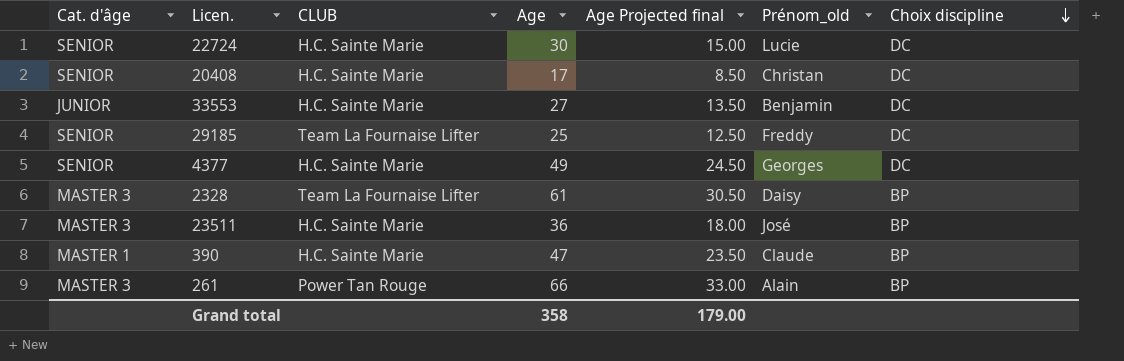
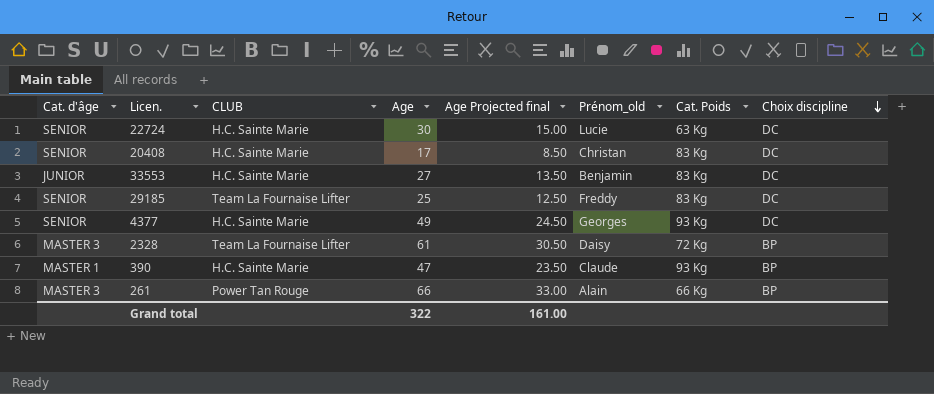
column Cat. Poids | position: none -> 7
row 23511: MASTER 3 | H.C. Sainte Marie | 36 | 18.00 | José | BP -> none
Grand total | Age: 358 -> 322
Grand total | Age Projected final: 179.00 -> 161.00

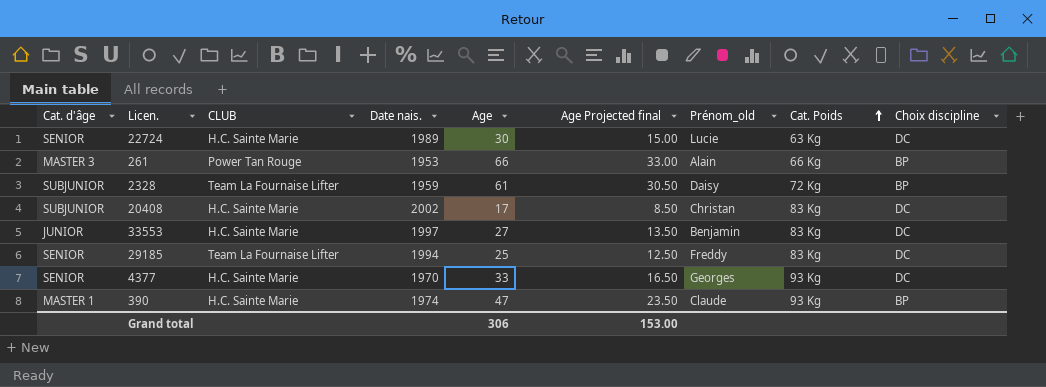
row order: Choix discipline descending -> Cat. Poids ascending
column Date nais. | position: none -> 4
2328 | Cat. d'âge: MASTER 3 -> SUBJUNIOR
20408 | Cat. d'âge: SENIOR -> SUBJUNIOR
4377 | Age: 49 -> 33
4377 | Age Projected final: 24.50 -> 16.50
Grand total | Age: 322 -> 306
Grand total | Age Projected final: 161.00 -> 153.00

